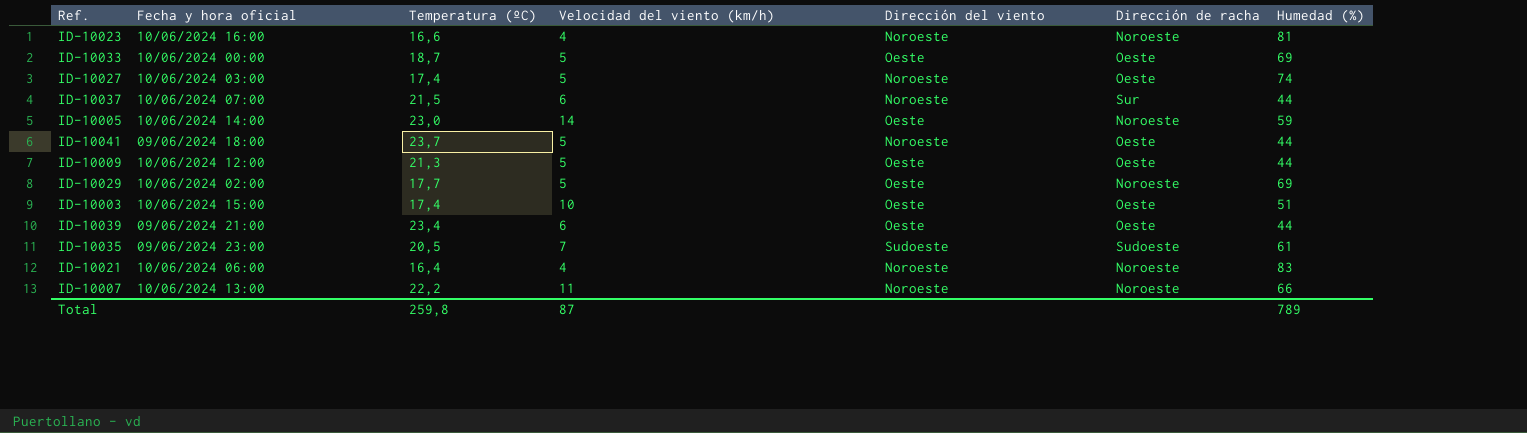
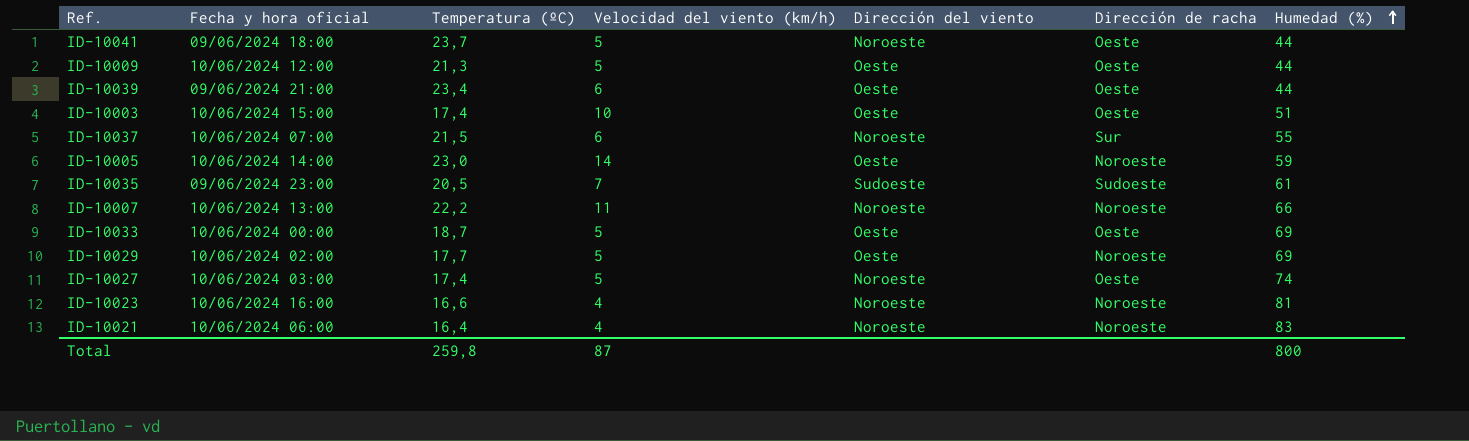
row order: none -> Humedad (%) ascending
ID-10037 | Humedad (%): 44 -> 55
Total | Humedad (%): 789 -> 800

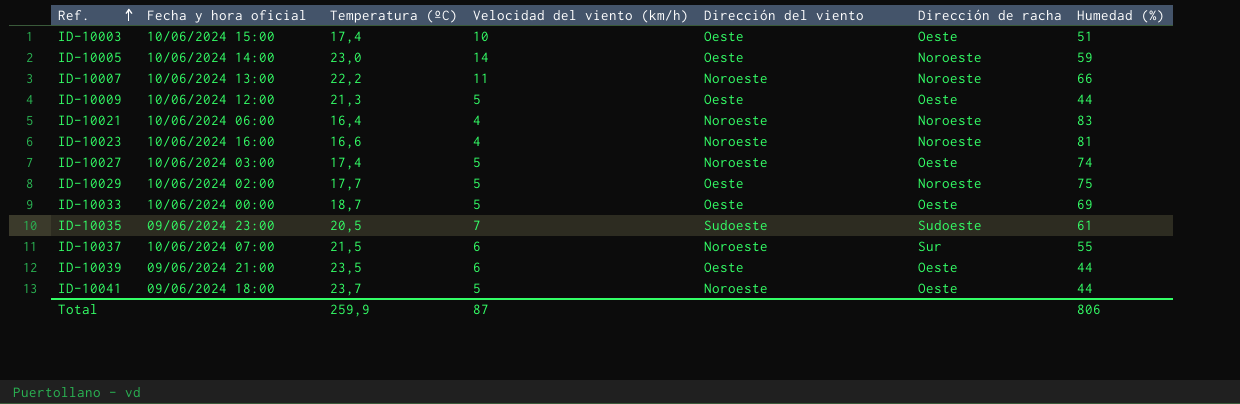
row order: Humedad (%) ascending -> Ref. ascending
ID-10029 | Humedad (%): 69 -> 75
ID-10039 | Temperatura (ºC): 23,4 -> 23,5
Total | Temperatura (ºC): 259,8 -> 259,9
Total | Humedad (%): 800 -> 806

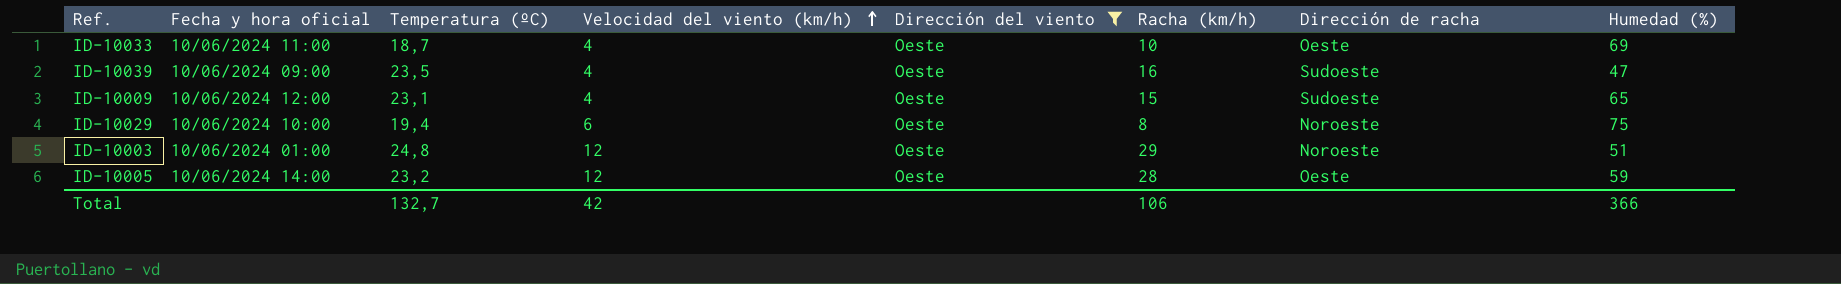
filter: none -> Dirección del viento = Oeste
row order: Ref. ascending -> Velocidad del viento (km/h) ascending
column Racha (km/h) | position: none -> 6
ID-10033 | Fecha y hora oficial: 10/06/2024 00:00 -> 10/06/2024 11:00
ID-10033 | Velocidad del viento (km/h): 5 -> 4
ID-10039 | Fecha y hora oficial: 09/06/2024 21:00 -> 10/06/2024 09:00
ID-10039 | Velocidad del viento (km/h): 6 -> 4
ID-10039 | Dirección de racha: Oeste -> Sudoeste
ID-10039 | Humedad (%): 44 -> 47
ID-10009 | Temperatura (ºC): 21,3 -> 23,1
ID-10009 | Velocidad del viento (km/h): 5 -> 4
ID-10009 | Dirección de racha: Oeste -> Sudoeste
ID-10009 | Humedad (%): 44 -> 65
ID-10029 | Fecha y hora oficial: 10/06/2024 02:00 -> 10/06/2024 10:00
ID-10029 | Temperatura (ºC): 17,7 -> 19,4
ID-10029 | Velocidad del viento (km/h): 5 -> 6
ID-10003 | Fecha y hora oficial: 10/06/2024 15:00 -> 10/06/2024 01:00
ID-10003 | Temperatura (ºC): 17,4 -> 24,8
ID-10003 | Velocidad del viento (km/h): 10 -> 12
ID-10003 | Dirección de racha: Oeste -> Noroeste
ID-10005 | Temperatura (ºC): 23,0 -> 23,2
ID-10005 | Velocidad del viento (km/h): 14 -> 12
ID-10005 | Dirección de racha: Noroeste -> Oeste
Total | Temperatura (ºC): 259,9 -> 132,7
Total | Velocidad del viento (km/h): 87 -> 42
Total | Humedad (%): 806 -> 366

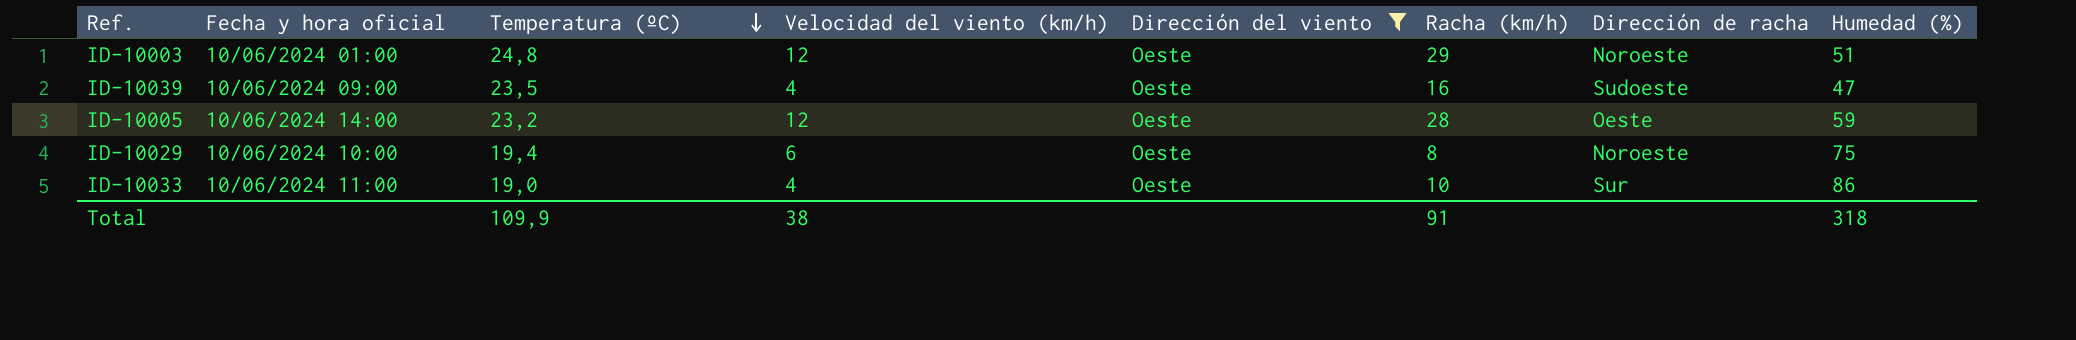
row order: Velocidad del viento (km/h) ascending -> Temperatura (ºC) descending
row ID-10009: 10/06/2024 12:00 | 23,1 | 4 | Oeste | 15 | Sudoeste | 65 -> none
ID-10033 | Temperatura (ºC): 18,7 -> 19,0
ID-10033 | Dirección de racha: Oeste -> Sur
ID-10033 | Humedad (%): 69 -> 86
Total | Temperatura (ºC): 132,7 -> 109,9
Total | Velocidad del viento (km/h): 42 -> 38
Total | Racha (km/h): 106 -> 91
Total | Humedad (%): 366 -> 318

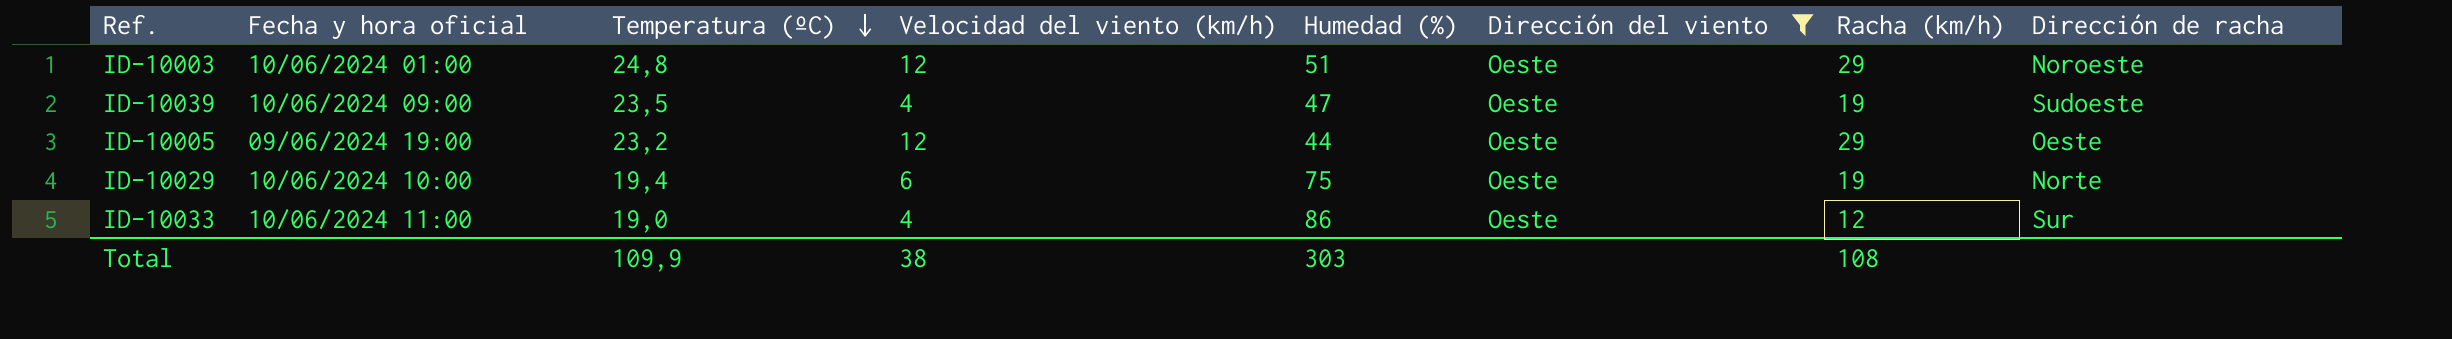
column Humedad (%) | position: 8 -> 5
ID-10039 | Racha (km/h): 16 -> 19
ID-10005 | Fecha y hora oficial: 10/06/2024 14:00 -> 09/06/2024 19:00
ID-10005 | Humedad (%): 59 -> 44
ID-10005 | Racha (km/h): 28 -> 29
ID-10029 | Racha (km/h): 8 -> 19
ID-10029 | Dirección de racha: Noroeste -> Norte
ID-10033 | Racha (km/h): 10 -> 12
Total | Humedad (%): 318 -> 303
Total | Racha (km/h): 91 -> 108

